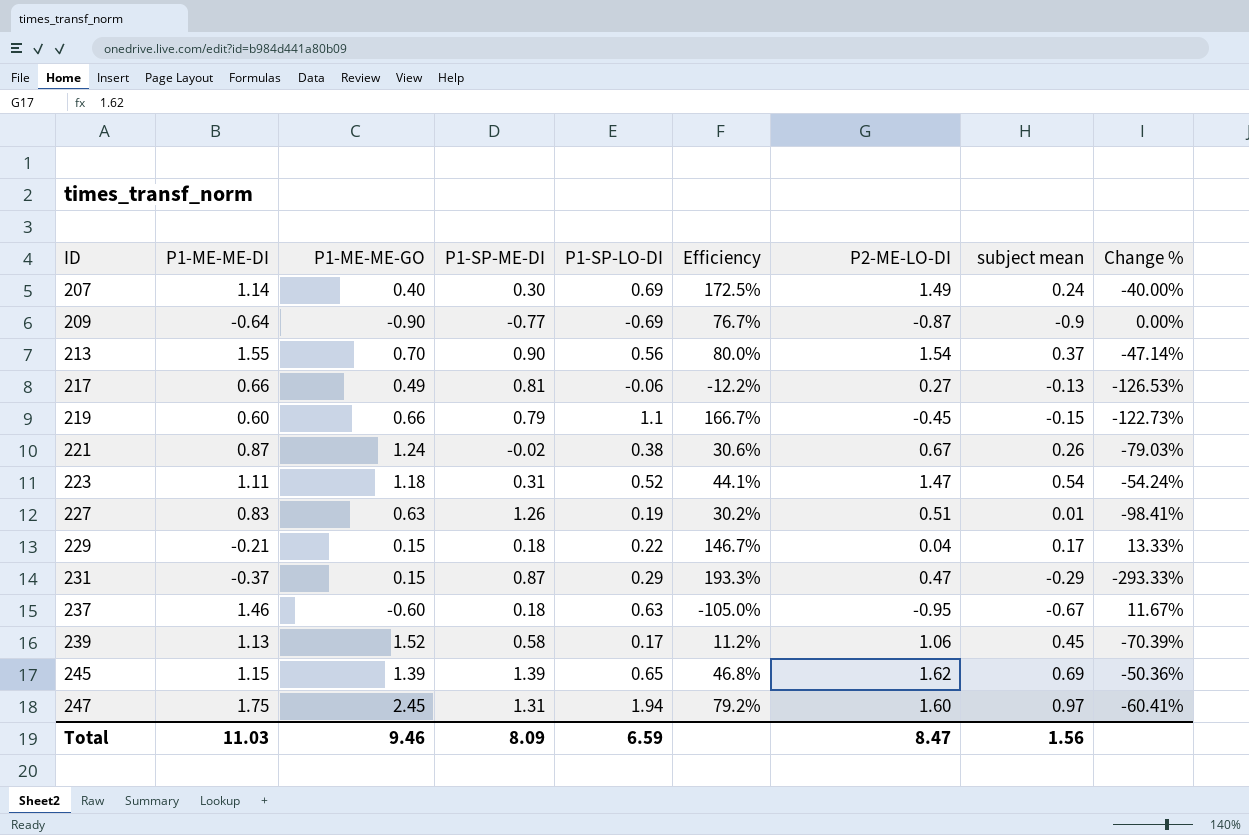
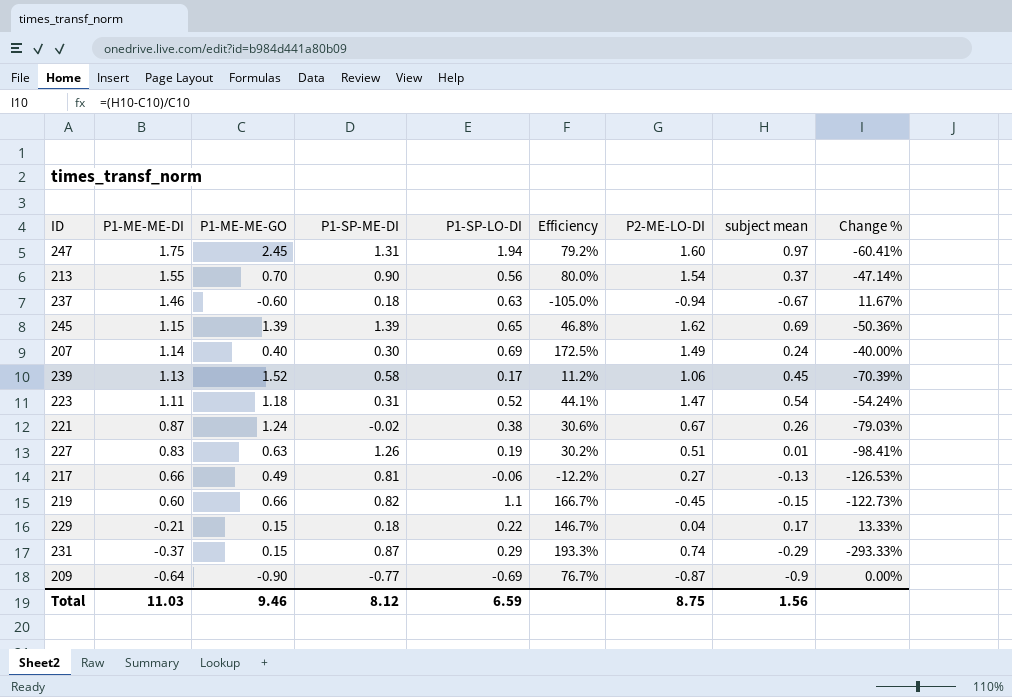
row order: ID ascending -> P1-ME-ME-DI descending
237 | P2-ME-LO-DI: -0.95 -> -0.94
219 | P1-SP-ME-DI: 0.79 -> 0.82
231 | P2-ME-LO-DI: 0.47 -> 0.74
Total | P1-SP-ME-DI: 8.09 -> 8.12
Total | P2-ME-LO-DI: 8.47 -> 8.75

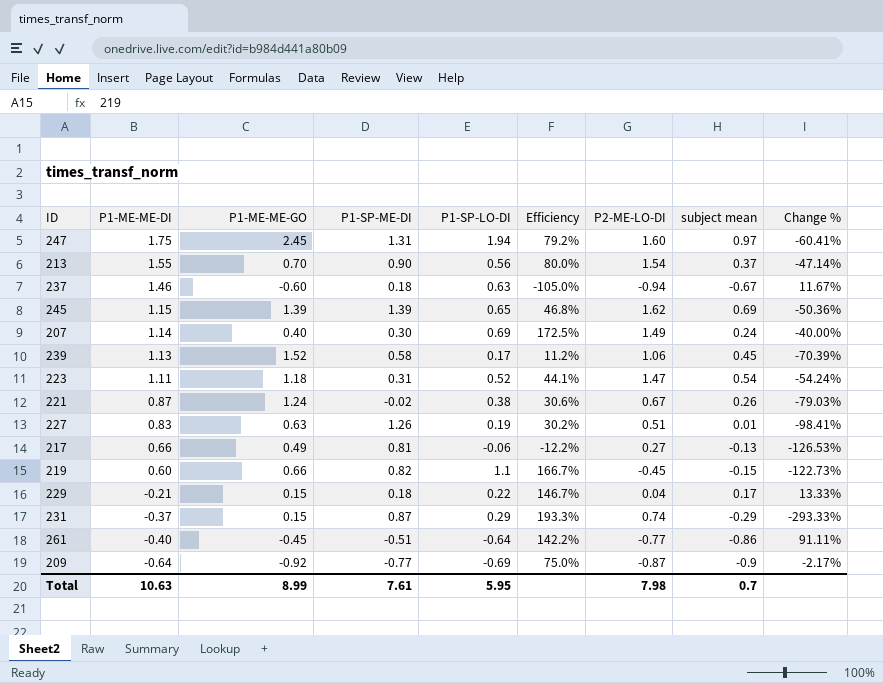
row 261: none -> -0.40 | -0.45 | -0.51 | -0.64 | 142.2% | -0.77 | -0.86 | 91.11%
209 | P1-ME-ME-GO: -0.90 -> -0.92
209 | Efficiency: 76.7% -> 75.0%
209 | Change %: 0.00% -> -2.17%
Total | P1-ME-ME-DI: 11.03 -> 10.63
Total | P1-ME-ME-GO: 9.46 -> 8.99
Total | P1-SP-ME-DI: 8.12 -> 7.61
Total | P1-SP-LO-DI: 6.59 -> 5.95
Total | P2-ME-LO-DI: 8.75 -> 7.98
Total | subject mean: 1.56 -> 0.7

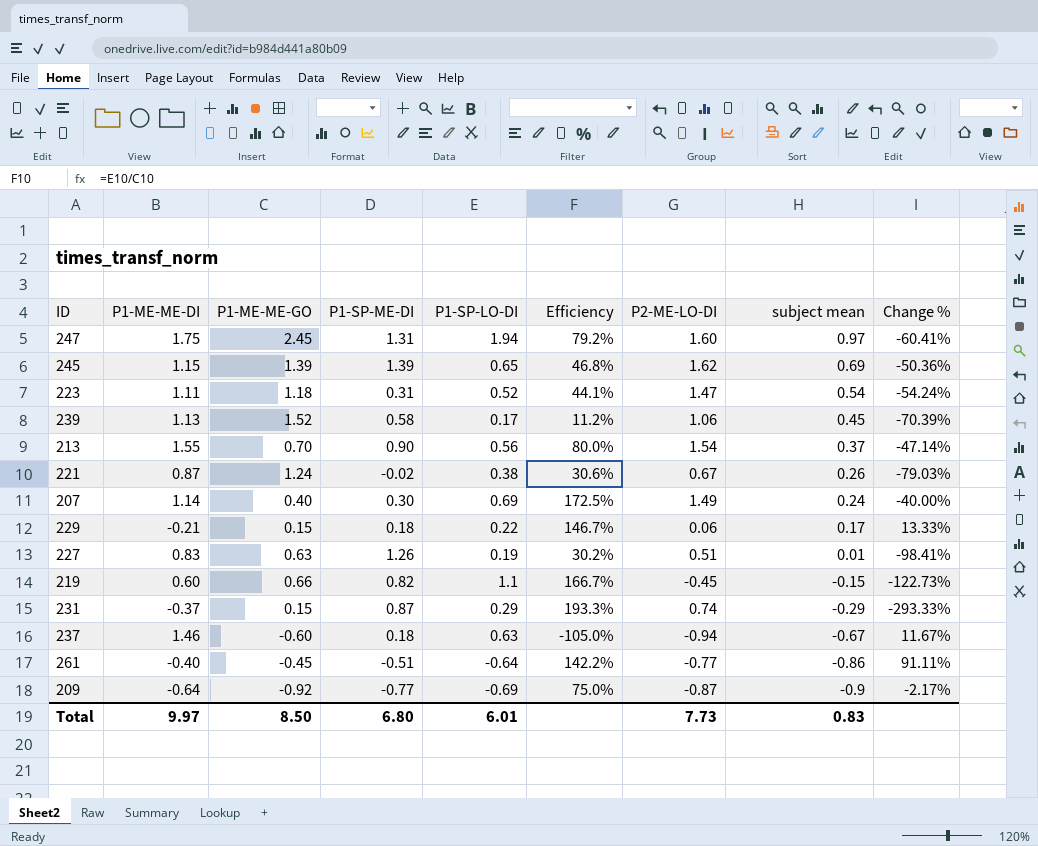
row order: P1-ME-ME-DI descending -> subject mean descending
row 217: 0.66 | 0.49 | 0.81 | -0.06 | -12.2% | 0.27 | -0.13 | -126.53% -> none
229 | P2-ME-LO-DI: 0.04 -> 0.06
Total | P1-ME-ME-DI: 10.63 -> 9.97
Total | P1-ME-ME-GO: 8.99 -> 8.50
Total | P1-SP-ME-DI: 7.61 -> 6.80
Total | P1-SP-LO-DI: 5.95 -> 6.01
Total | P2-ME-LO-DI: 7.98 -> 7.73
Total | subject mean: 0.7 -> 0.83

